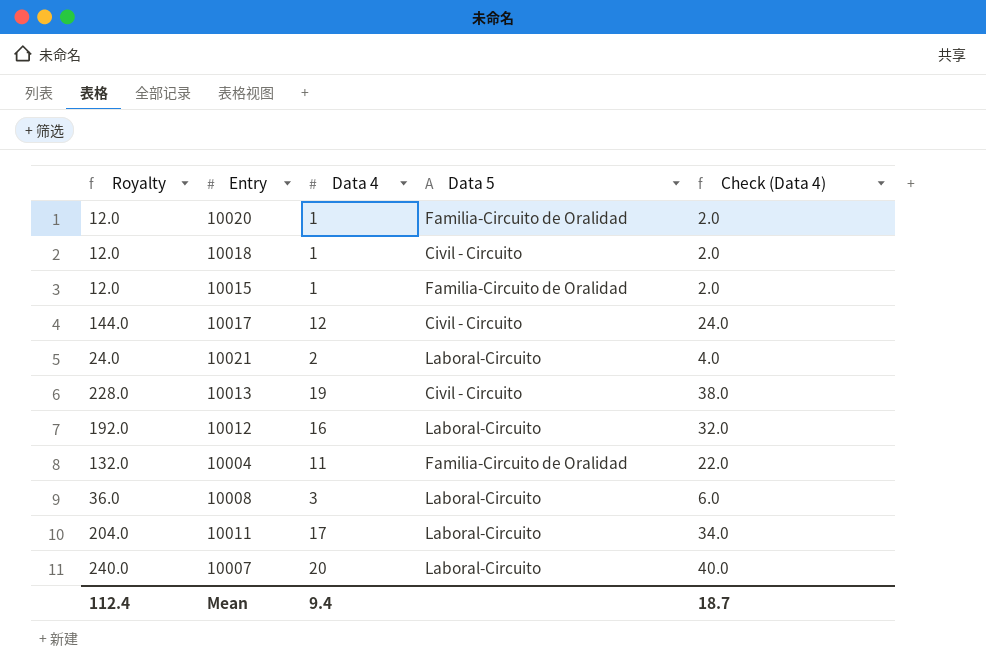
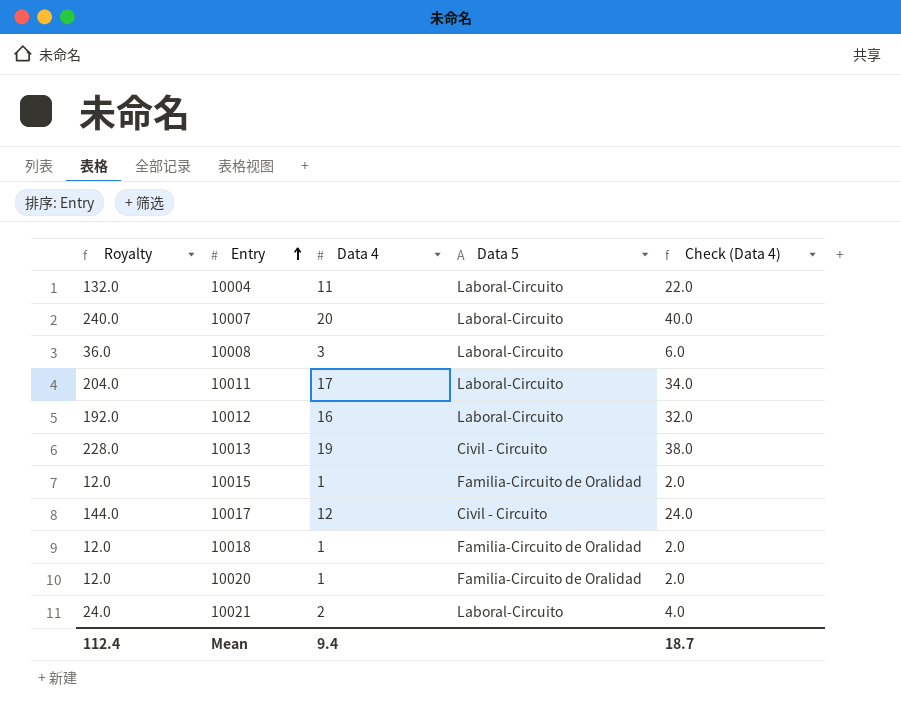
row order: none -> Entry ascending
10004 | Data 5: Familia-Circuito de Oralidad -> Laboral-Circuito
10018 | Data 5: Civil - Circuito -> Familia-Circuito de Oralidad

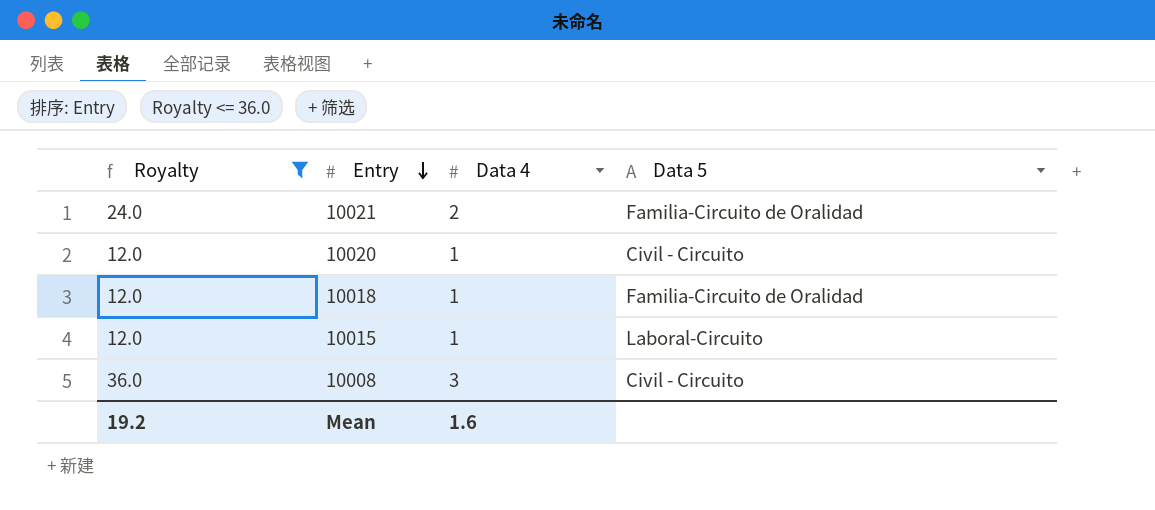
filter: none -> Royalty <= 36.0
row order: Entry ascending -> Entry descending
column Check (Data 4) | formula: [Data 4] * 2 -> none
10021 | Data 5: Laboral-Circuito -> Familia-Circuito de Oralidad
10020 | Data 5: Familia-Circuito de Oralidad -> Civil - Circuito
10015 | Data 5: Familia-Circuito de Oralidad -> Laboral-Circuito
10008 | Data 5: Laboral-Circuito -> Civil - Circuito
Mean | Royalty: 112.4 -> 19.2
Mean | Data 4: 9.4 -> 1.6

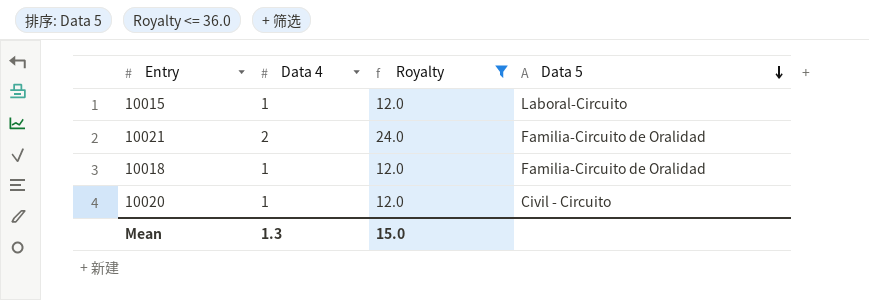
row order: Entry descending -> Data 5 descending
column Royalty | position: 1 -> 3
row 10008: 36.0 | 3 | Civil - Circuito -> none
Mean | Data 4: 1.6 -> 1.3
Mean | Royalty: 19.2 -> 15.0

